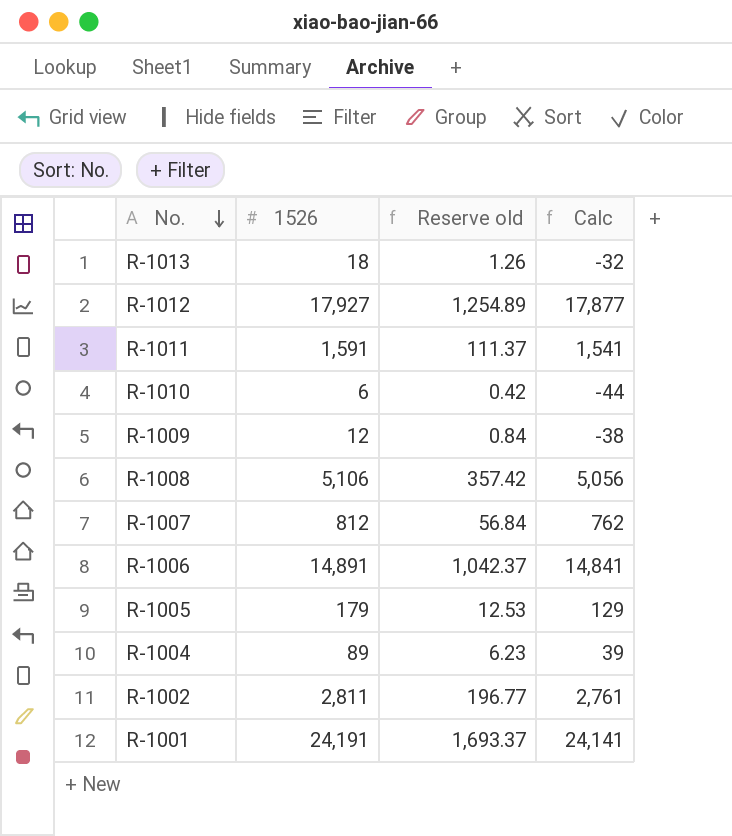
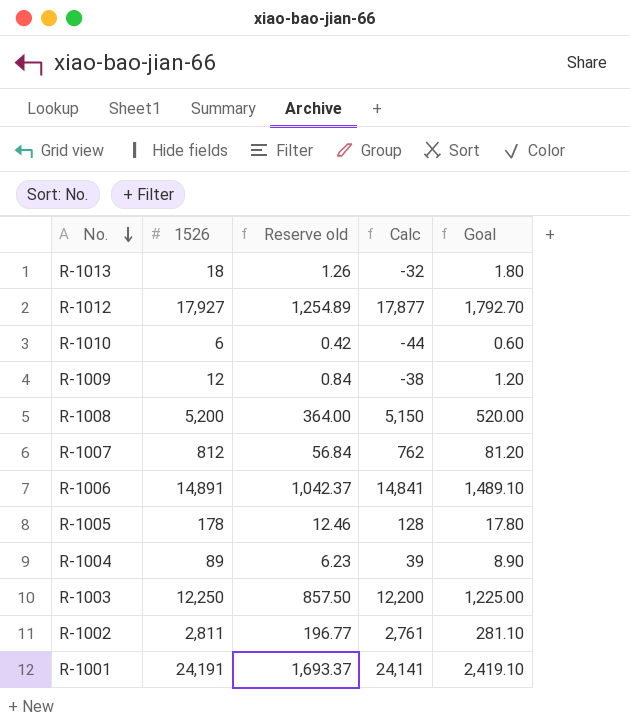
column Goal | formula: none -> [1526] * 0.1
row R-1011: 1,591 | 111.37 | 1,541 -> none
R-1008 | 1526: 5,106 -> 5,200
R-1008 | Reserve old: 357.42 -> 364.00
R-1008 | Calc: 5,056 -> 5,150
R-1005 | 1526: 179 -> 178
R-1005 | Reserve old: 12.53 -> 12.46
R-1005 | Calc: 129 -> 128
row R-1003: none -> 12,250 | 857.50 | 12,200 | 1,225.00

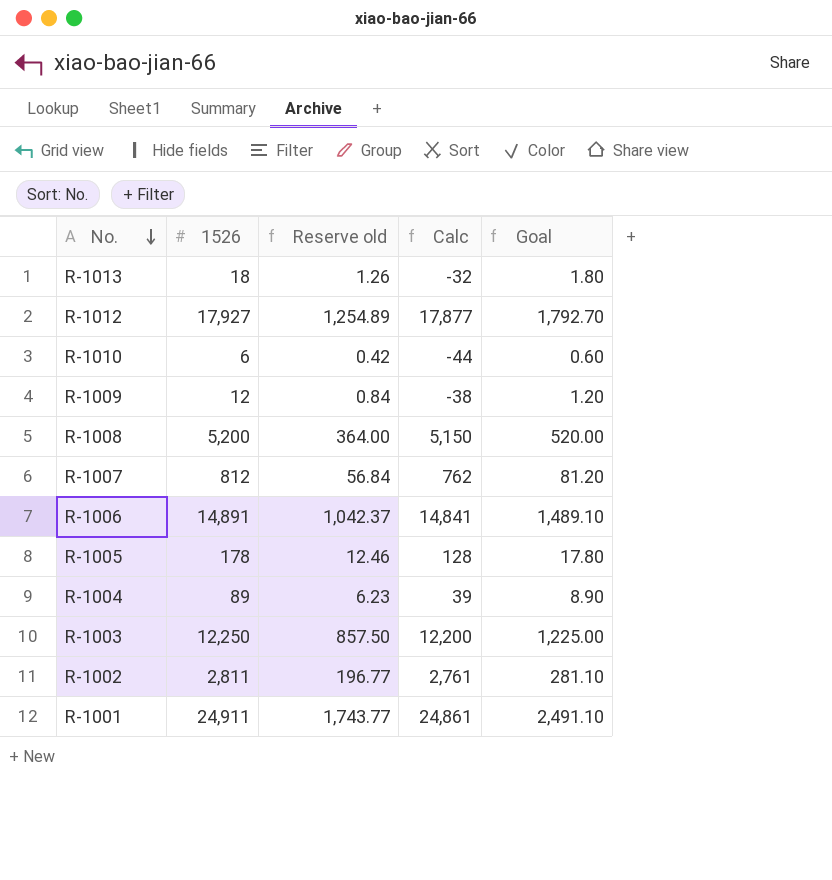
R-1001 | 1526: 24,191 -> 24,911
R-1001 | Reserve old: 1,693.37 -> 1,743.77
R-1001 | Calc: 24,141 -> 24,861
R-1001 | Goal: 2,419.10 -> 2,491.10

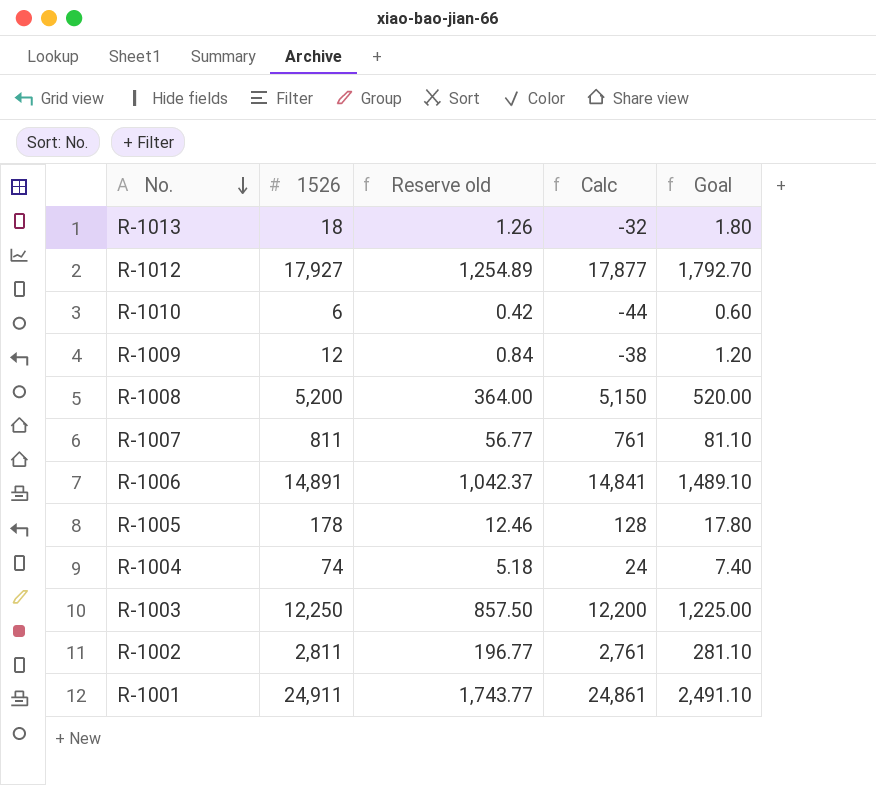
R-1007 | 1526: 812 -> 811
R-1007 | Reserve old: 56.84 -> 56.77
R-1007 | Calc: 762 -> 761
R-1007 | Goal: 81.20 -> 81.10
R-1004 | 1526: 89 -> 74
R-1004 | Reserve old: 6.23 -> 5.18
R-1004 | Calc: 39 -> 24
R-1004 | Goal: 8.90 -> 7.40

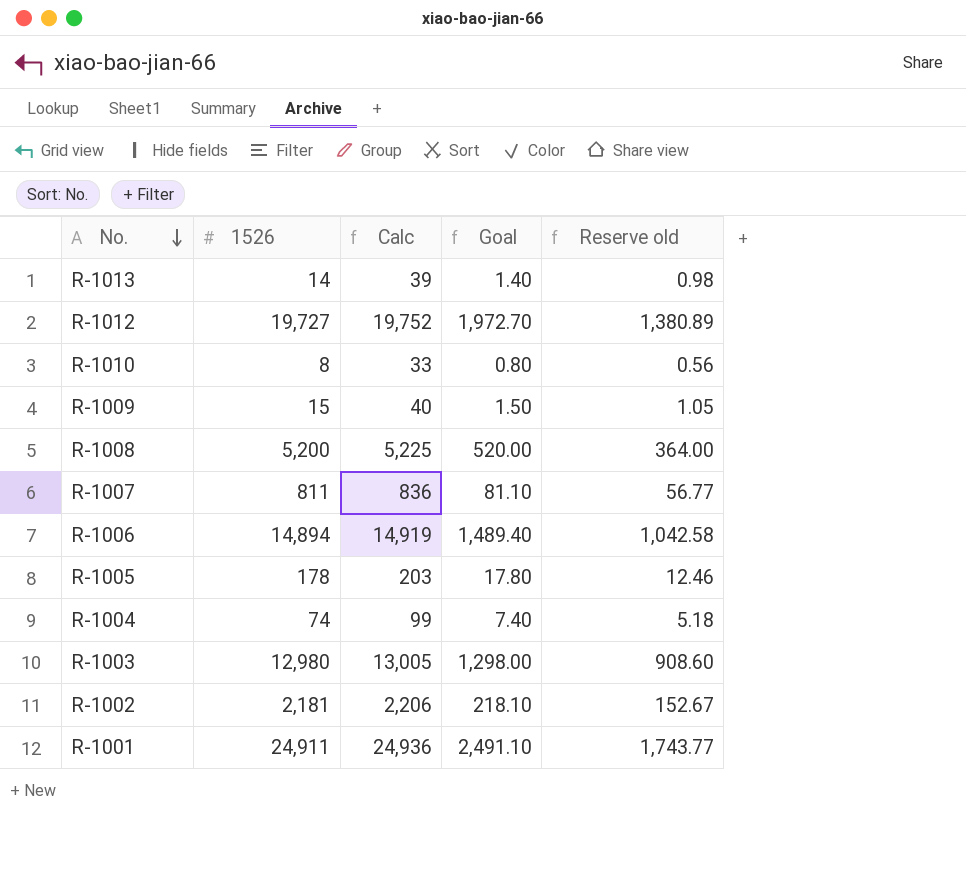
column Calc | formula: [1526] - 50 -> [1526] + 25
column Reserve old | position: 3 -> 5
R-1013 | 1526: 18 -> 14
R-1013 | Goal: 1.80 -> 1.40
R-1013 | Reserve old: 1.26 -> 0.98
R-1012 | 1526: 17,927 -> 19,727
R-1012 | Goal: 1,792.70 -> 1,972.70
R-1012 | Reserve old: 1,254.89 -> 1,380.89
R-1010 | 1526: 6 -> 8
R-1010 | Goal: 0.60 -> 0.80
R-1010 | Reserve old: 0.42 -> 0.56
R-1009 | 1526: 12 -> 15
R-1009 | Goal: 1.20 -> 1.50
R-1009 | Reserve old: 0.84 -> 1.05
R-1006 | 1526: 14,891 -> 14,894
R-1006 | Goal: 1,489.10 -> 1,489.40
R-1006 | Reserve old: 1,042.37 -> 1,042.58
R-1003 | 1526: 12,250 -> 12,980
R-1003 | Goal: 1,225.00 -> 1,298.00
R-1003 | Reserve old: 857.50 -> 908.60
R-1002 | 1526: 2,811 -> 2,181
R-1002 | Goal: 281.10 -> 218.10
R-1002 | Reserve old: 196.77 -> 152.67

